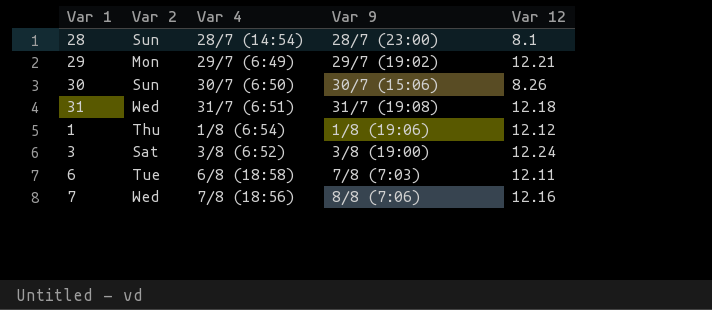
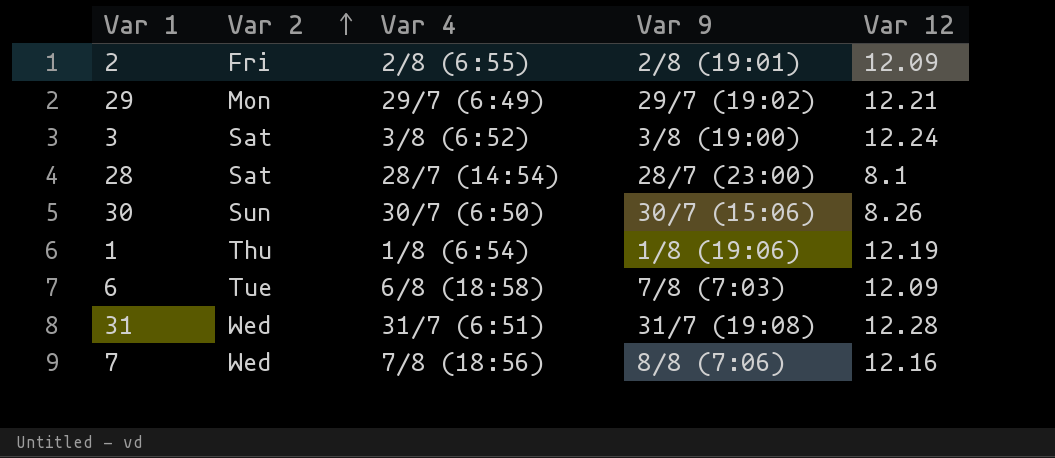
row order: none -> Var 2 ascending
row 2: none -> Fri | 2/8 (6:55) | 2/8 (19:01) | 12.09
28 | Var 2: Sun -> Sat
1 | Var 12: 12.12 -> 12.19
6 | Var 12: 12.11 -> 12.09
31 | Var 12: 12.18 -> 12.28

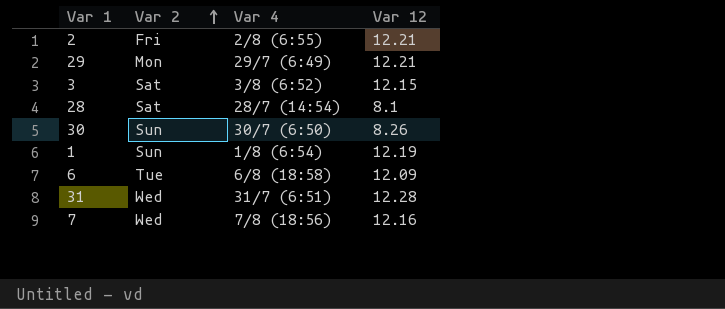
column Var 9 | position: 4 -> none
2 | Var 12: 12.09 -> 12.21
3 | Var 12: 12.24 -> 12.15
1 | Var 2: Thu -> Sun

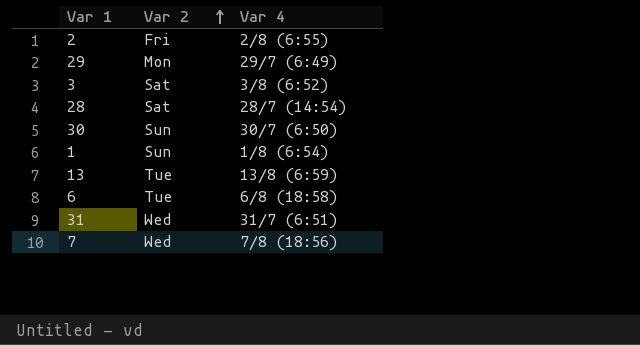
column Var 12 | position: 4 -> none
row 13: none -> Tue | 13/8 (6:59)

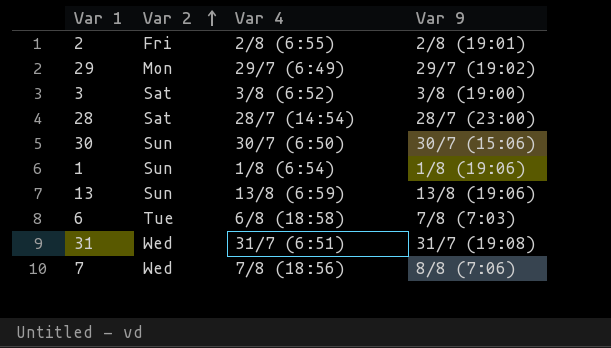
column Var 9 | position: none -> 4
13 | Var 2: Tue -> Sun

